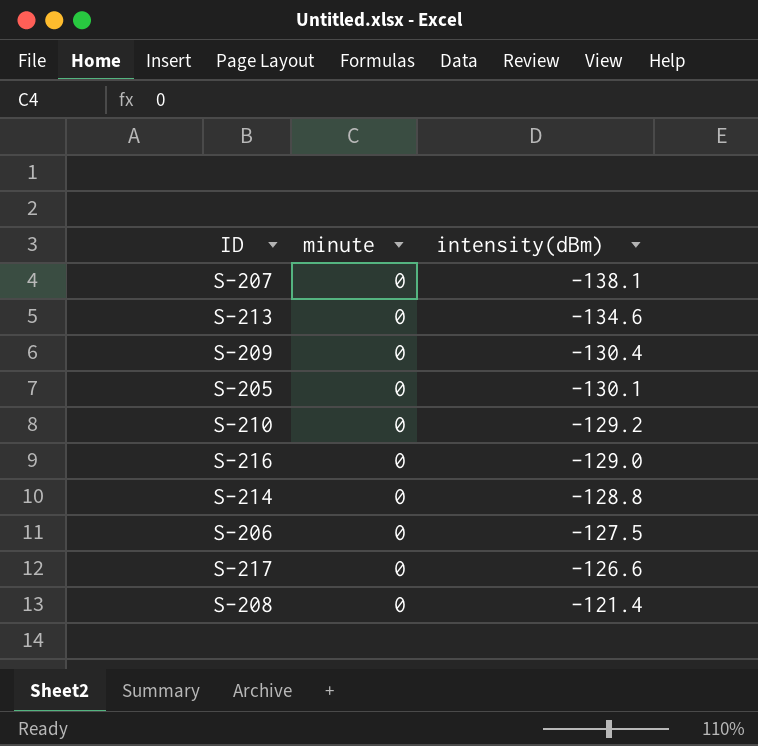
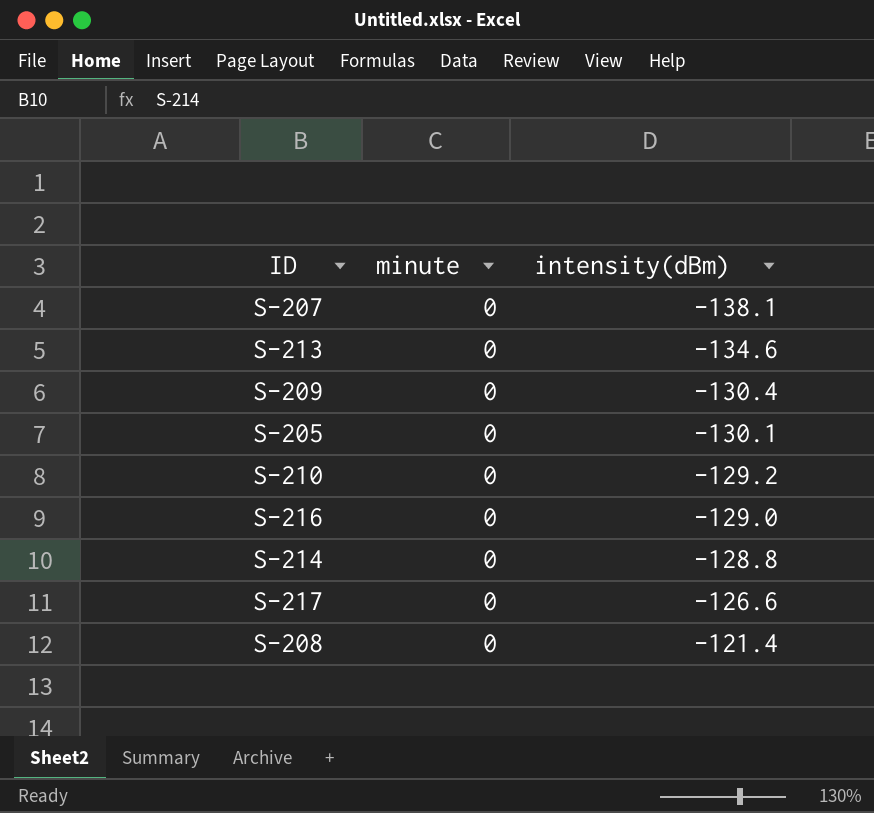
row S-206: 0 | -127.5 -> none

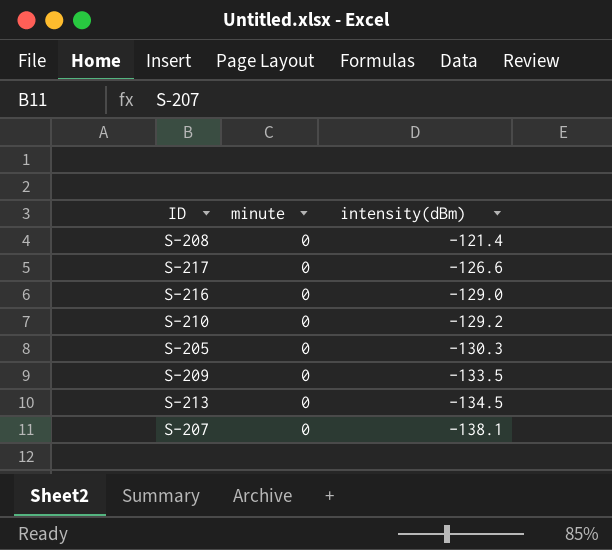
row order: intensity(dBm) ascending -> intensity(dBm) descending
row S-214: 0 | -128.8 -> none
S-205 | intensity(dBm): -130.1 -> -130.3
S-209 | intensity(dBm): -130.4 -> -133.5
S-213 | intensity(dBm): -134.6 -> -134.5

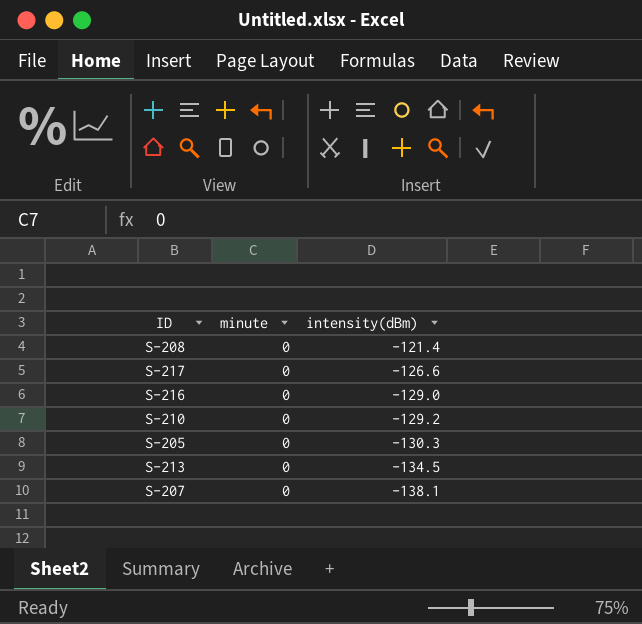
row S-209: 0 | -133.5 -> none

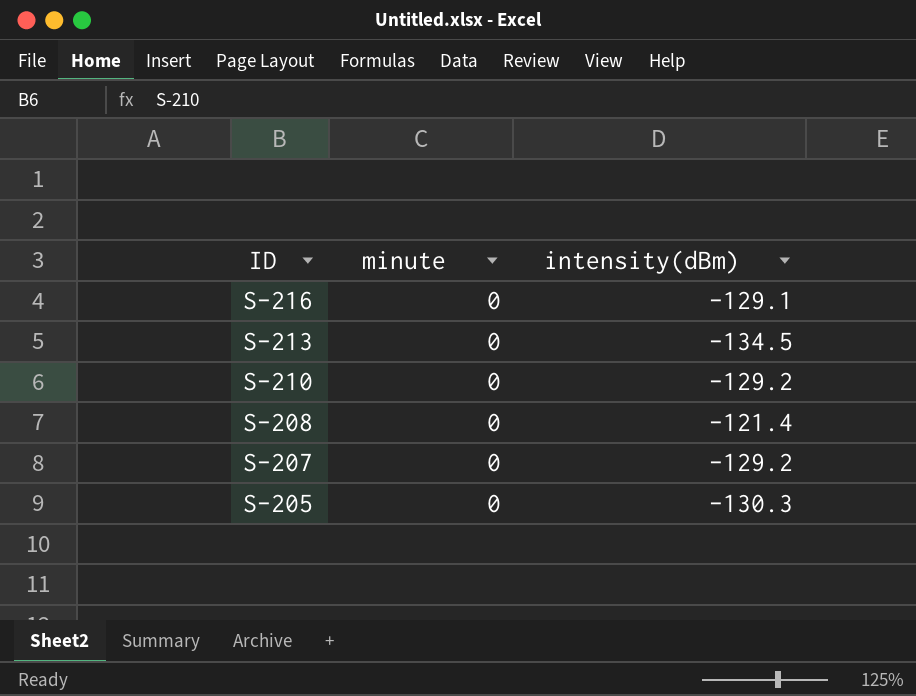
row order: intensity(dBm) descending -> ID descending
row S-217: 0 | -126.6 -> none
S-216 | intensity(dBm): -129.0 -> -129.1
S-207 | intensity(dBm): -138.1 -> -129.2

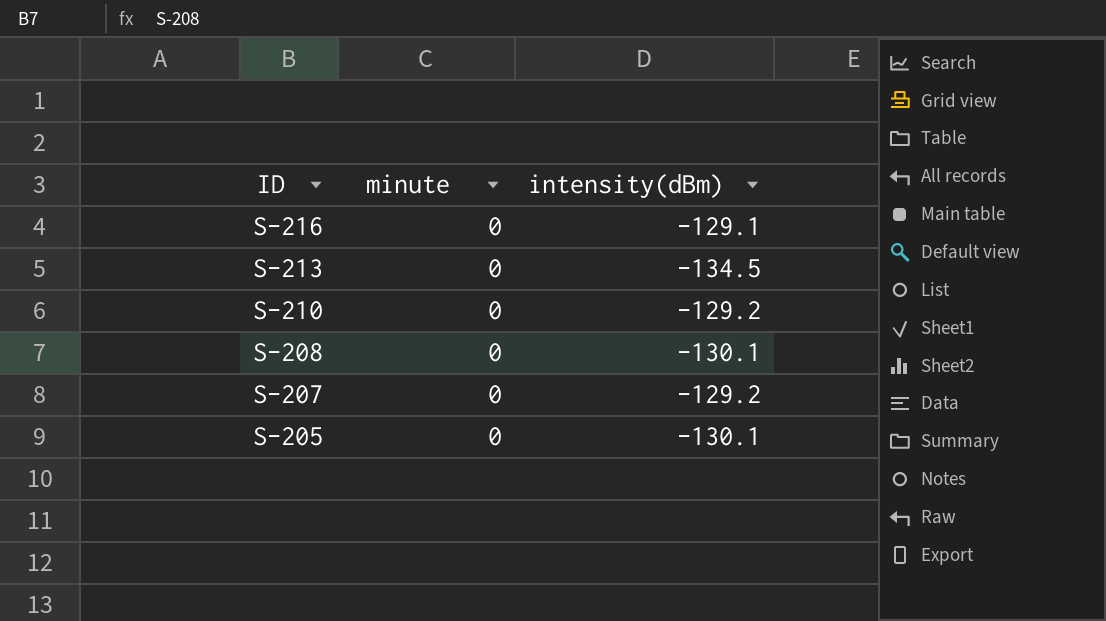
S-208 | intensity(dBm): -121.4 -> -130.1
S-205 | intensity(dBm): -130.3 -> -130.1

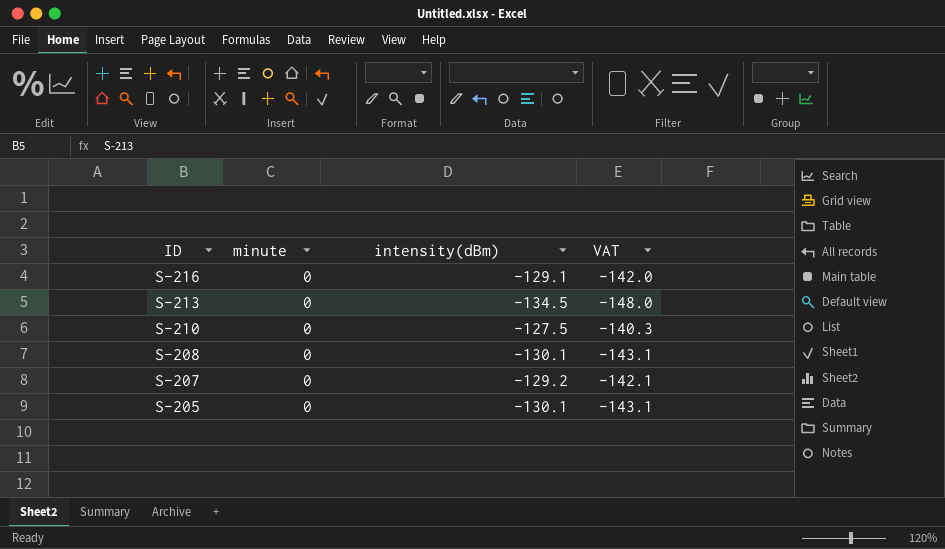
column VAT | formula: none -> [intensity(dBm)] * 1.1
S-210 | intensity(dBm): -129.2 -> -127.5

